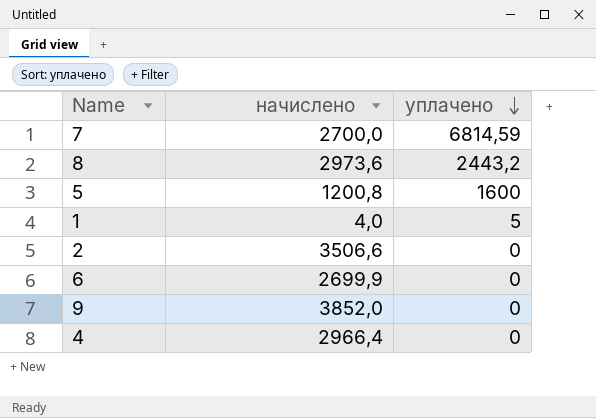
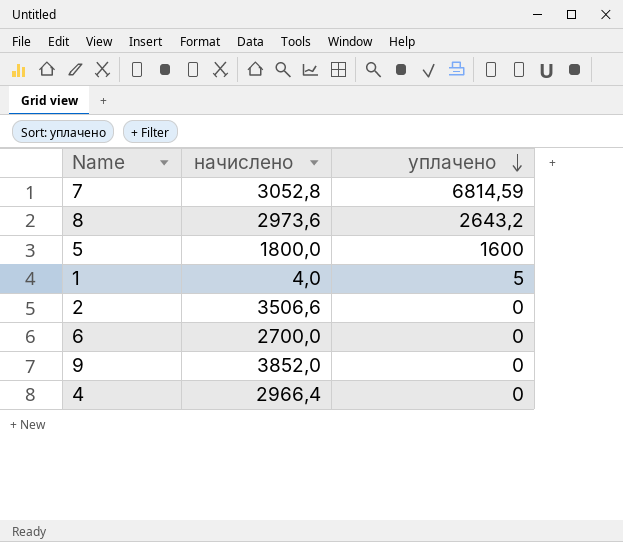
7 | начислено: 2700,0 -> 3052,8
8 | уплачено: 2443,2 -> 2643,2
5 | начислено: 1200,8 -> 1800,0
6 | начислено: 2699,9 -> 2700,0

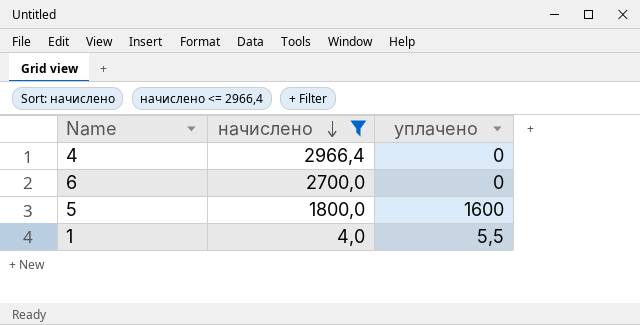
filter: none -> начислено <= 2966,4
row order: уплачено descending -> начислено descending
1 | уплачено: 5 -> 5,5

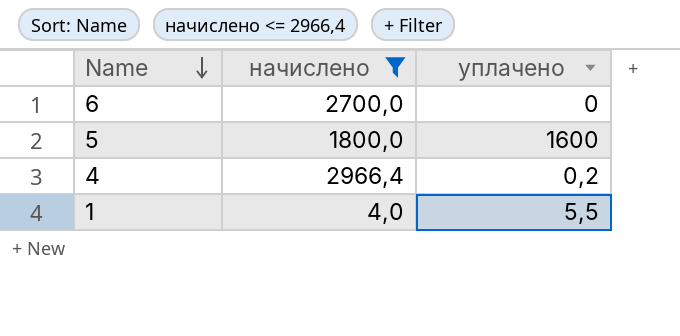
row order: начислено descending -> Name descending
4 | уплачено: 0 -> 0,2

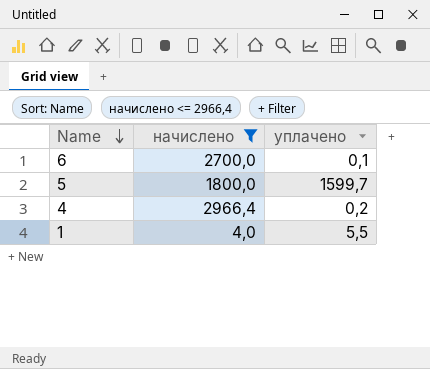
6 | уплачено: 0 -> 0,1
5 | уплачено: 1600 -> 1599,7

